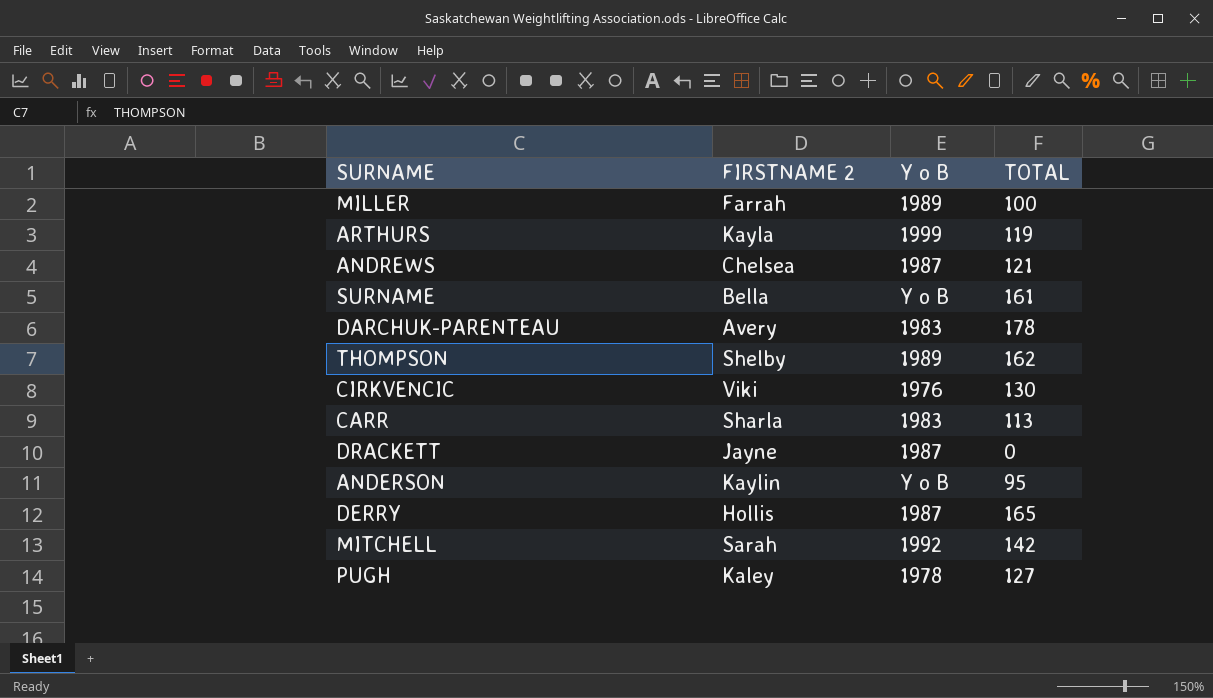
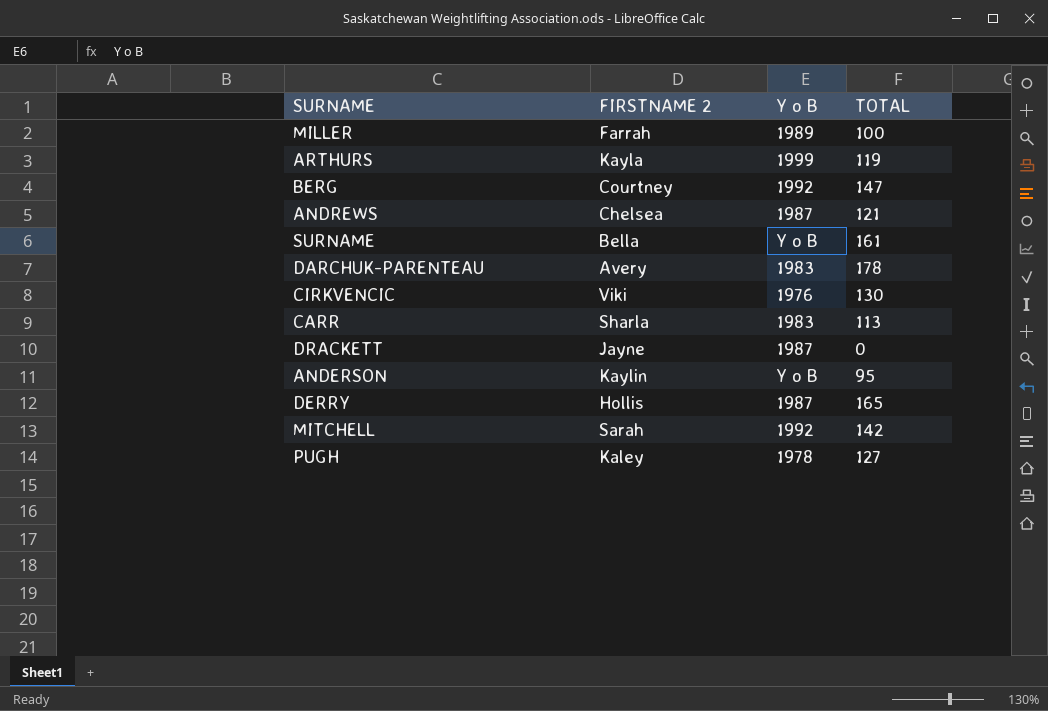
row THOMPSON: Shelby | 1989 | 162 -> none
row BERG: none -> Courtney | 1992 | 147

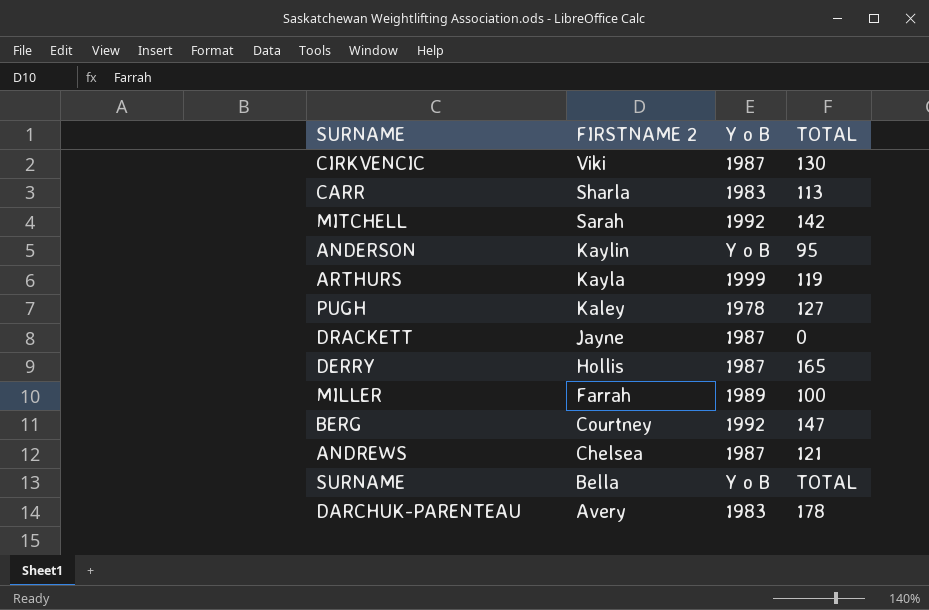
row order: none -> FIRSTNAME 2 descending
CIRKVENCIC | Y o B: 1976 -> 1987
SURNAME | TOTAL: 161 -> TOTAL

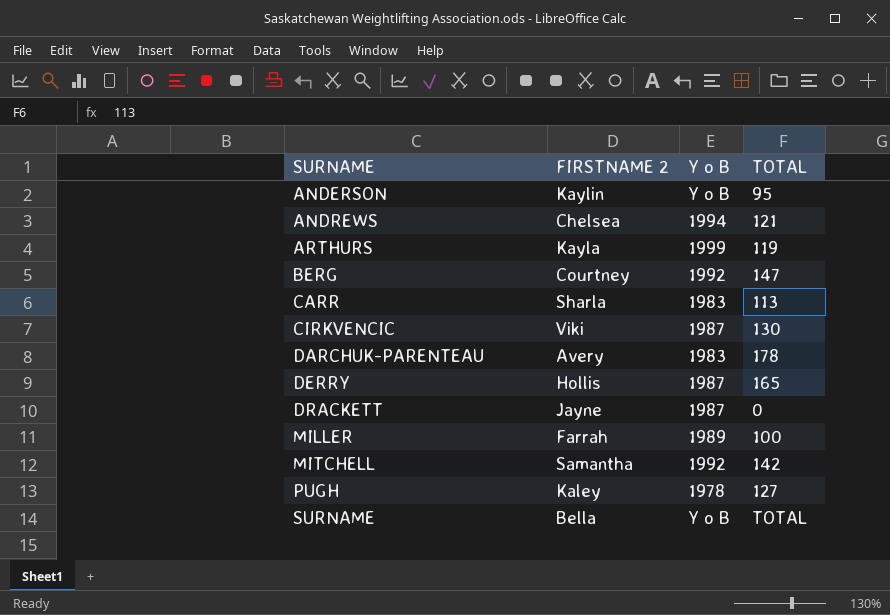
row order: FIRSTNAME 2 descending -> SURNAME ascending
ANDREWS | Y o B: 1987 -> 1994
MITCHELL | FIRSTNAME 2: Sarah -> Samantha

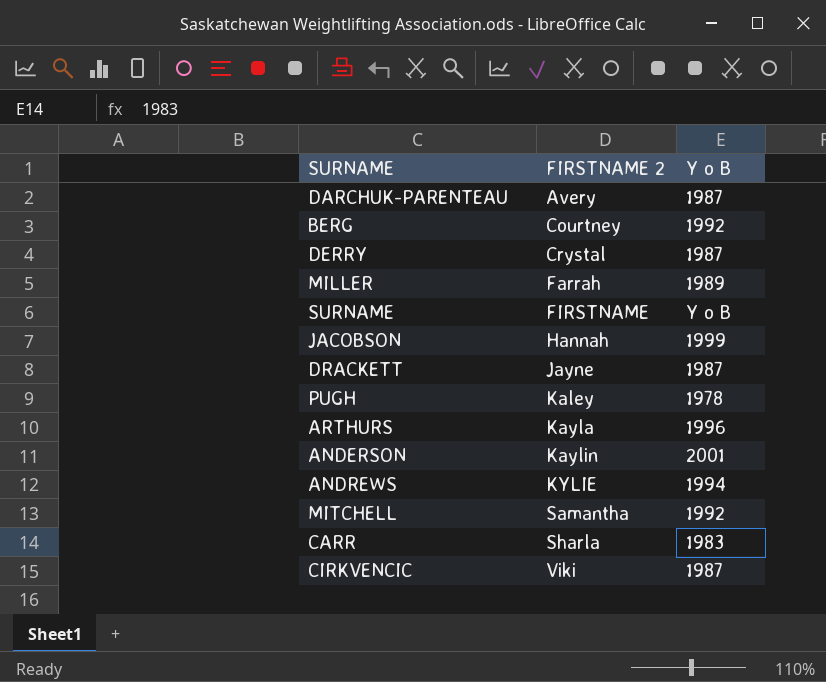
row order: SURNAME ascending -> FIRSTNAME 2 ascending
column TOTAL | position: 4 -> none
DARCHUK-PARENTEAU | Y o B: 1983 -> 1987
DERRY | FIRSTNAME 2: Hollis -> Crystal
SURNAME | FIRSTNAME 2: Bella -> FIRSTNAME
row JACOBSON: none -> Hannah | 1999
ARTHURS | Y o B: 1999 -> 1996
ANDERSON | Y o B: Y o B -> 2001
ANDREWS | FIRSTNAME 2: Chelsea -> KYLIE

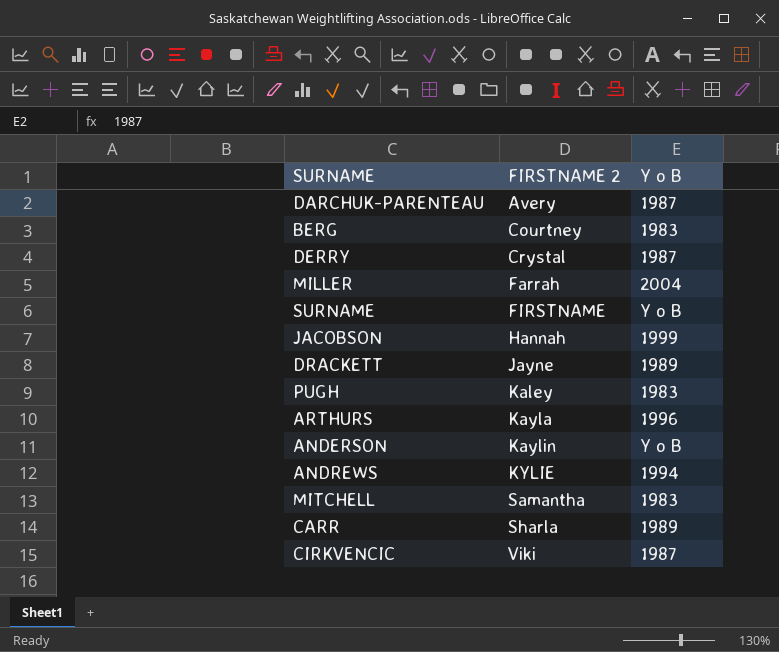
BERG | Y o B: 1992 -> 1983
MILLER | Y o B: 1989 -> 2004
DRACKETT | Y o B: 1987 -> 1989
PUGH | Y o B: 1978 -> 1983
ANDERSON | Y o B: 2001 -> Y o B
MITCHELL | Y o B: 1992 -> 1983
CARR | Y o B: 1983 -> 1989

